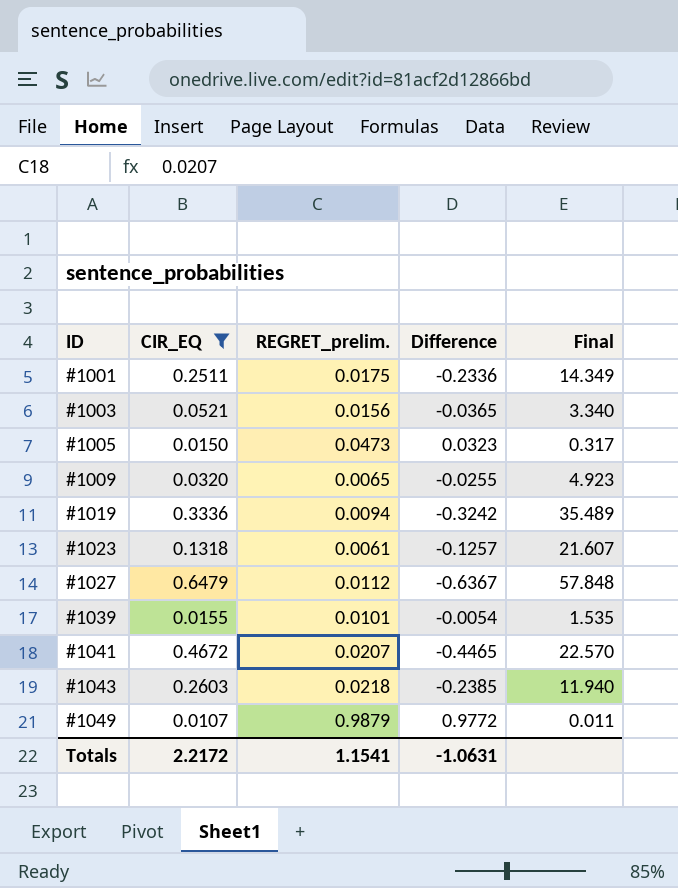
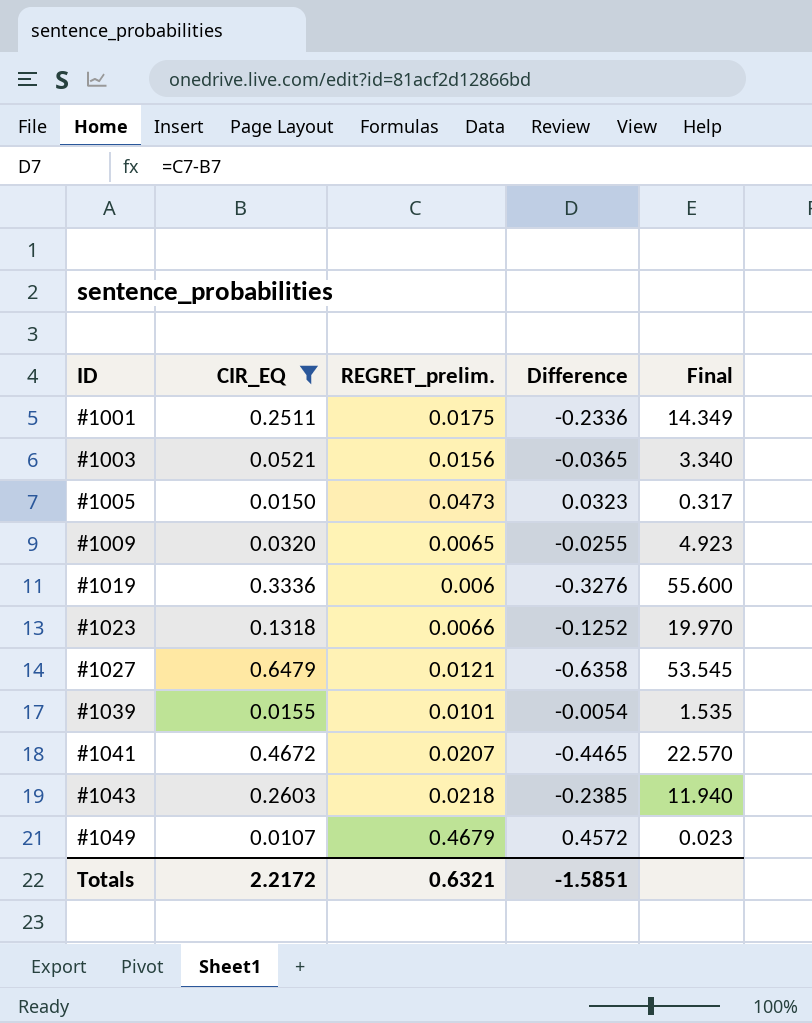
#1019 | REGRET_prelim.: 0.0094 -> 0.006
#1019 | Difference: -0.3242 -> -0.3276
#1019 | Final: 35.489 -> 55.600
#1023 | REGRET_prelim.: 0.0061 -> 0.0066
#1023 | Difference: -0.1257 -> -0.1252
#1023 | Final: 21.607 -> 19.970
#1027 | REGRET_prelim.: 0.0112 -> 0.0121
#1027 | Difference: -0.6367 -> -0.6358
#1027 | Final: 57.848 -> 53.545
#1049 | REGRET_prelim.: 0.9879 -> 0.4679
#1049 | Difference: 0.9772 -> 0.4572
#1049 | Final: 0.011 -> 0.023
Totals | REGRET_prelim.: 1.1541 -> 0.6321
Totals | Difference: -1.0631 -> -1.5851

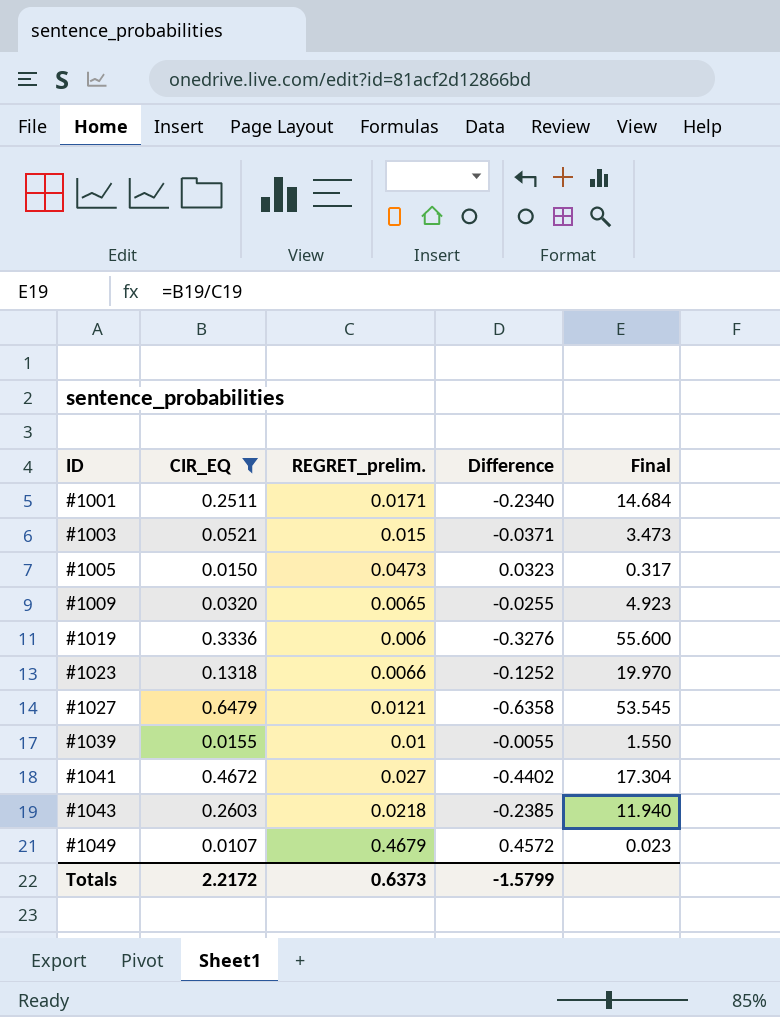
#1001 | REGRET_prelim.: 0.0175 -> 0.0171
#1001 | Difference: -0.2336 -> -0.2340
#1001 | Final: 14.349 -> 14.684
#1003 | REGRET_prelim.: 0.0156 -> 0.015
#1003 | Difference: -0.0365 -> -0.0371
#1003 | Final: 3.340 -> 3.473
#1039 | REGRET_prelim.: 0.0101 -> 0.01
#1039 | Difference: -0.0054 -> -0.0055
#1039 | Final: 1.535 -> 1.550
#1041 | REGRET_prelim.: 0.0207 -> 0.027
#1041 | Difference: -0.4465 -> -0.4402
#1041 | Final: 22.570 -> 17.304
Totals | REGRET_prelim.: 0.6321 -> 0.6373
Totals | Difference: -1.5851 -> -1.5799

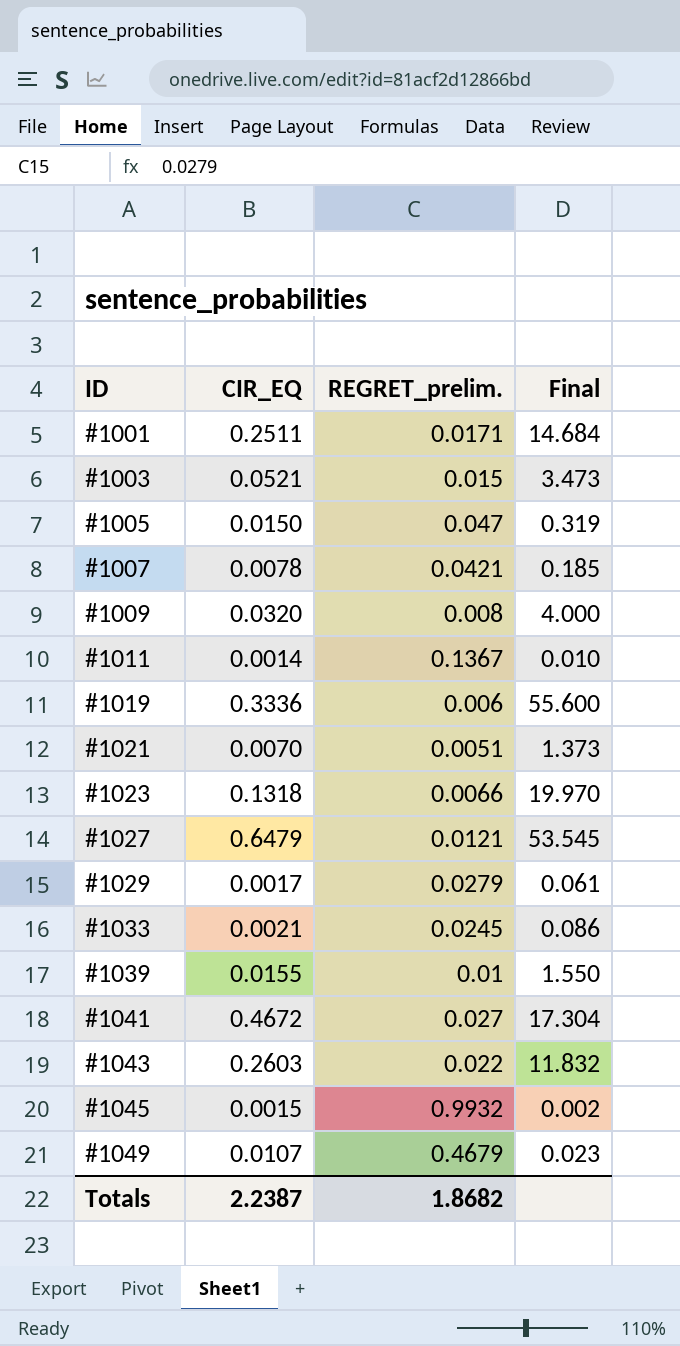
filter: CIR_EQ >= 0.0107 -> none
column Difference | formula: [REGRET_prelim.] - [CIR_EQ] -> none
#1005 | REGRET_prelim.: 0.0473 -> 0.047
#1005 | Final: 0.317 -> 0.319
#1009 | REGRET_prelim.: 0.0065 -> 0.008
#1009 | Final: 4.923 -> 4.000
#1043 | REGRET_prelim.: 0.0218 -> 0.022
#1043 | Final: 11.940 -> 11.832
Totals | CIR_EQ: 2.2172 -> 2.2387
Totals | REGRET_prelim.: 0.6373 -> 1.8682

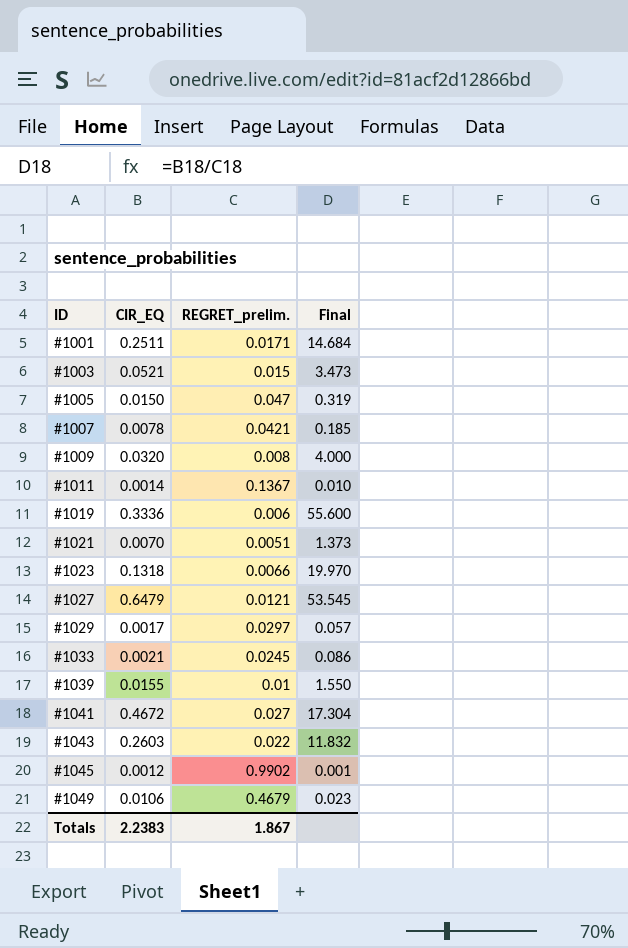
#1029 | REGRET_prelim.: 0.0279 -> 0.0297
#1029 | Final: 0.061 -> 0.057
#1045 | CIR_EQ: 0.0015 -> 0.0012
#1045 | REGRET_prelim.: 0.9932 -> 0.9902
#1045 | Final: 0.002 -> 0.001
#1049 | CIR_EQ: 0.0107 -> 0.0106
Totals | CIR_EQ: 2.2387 -> 2.2383
Totals | REGRET_prelim.: 1.8682 -> 1.867

